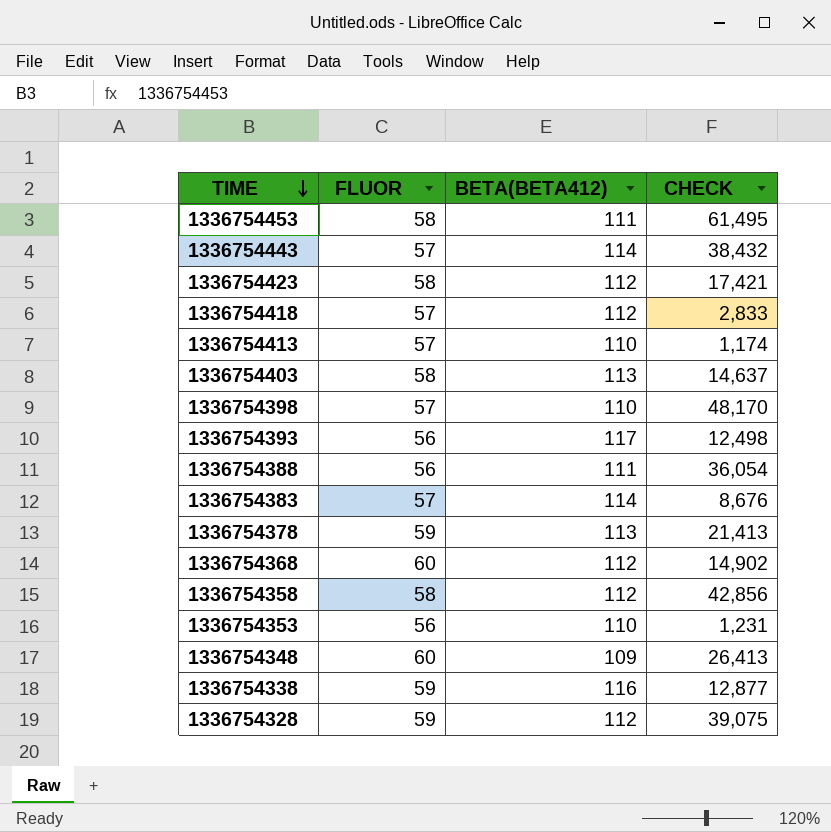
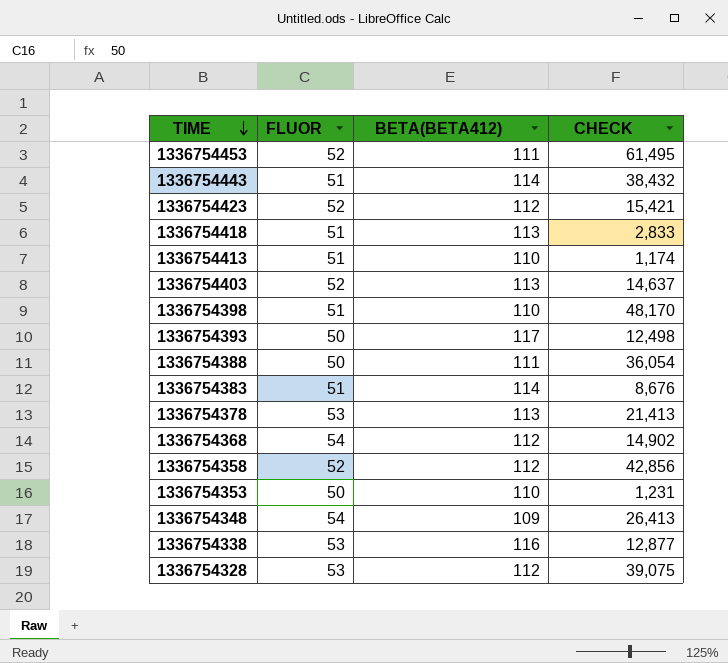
1336754453 | FLUOR: 58 -> 52
1336754443 | FLUOR: 57 -> 51
1336754423 | FLUOR: 58 -> 52
1336754423 | CHECK: 17,421 -> 15,421
1336754418 | FLUOR: 57 -> 51
1336754418 | BETA(BETA412): 112 -> 113
1336754413 | FLUOR: 57 -> 51
1336754403 | FLUOR: 58 -> 52
1336754398 | FLUOR: 57 -> 51
1336754393 | FLUOR: 56 -> 50
1336754388 | FLUOR: 56 -> 50
1336754383 | FLUOR: 57 -> 51
1336754378 | FLUOR: 59 -> 53
1336754368 | FLUOR: 60 -> 54
1336754358 | FLUOR: 58 -> 52
1336754353 | FLUOR: 56 -> 50
1336754348 | FLUOR: 60 -> 54
1336754338 | FLUOR: 59 -> 53
1336754328 | FLUOR: 59 -> 53

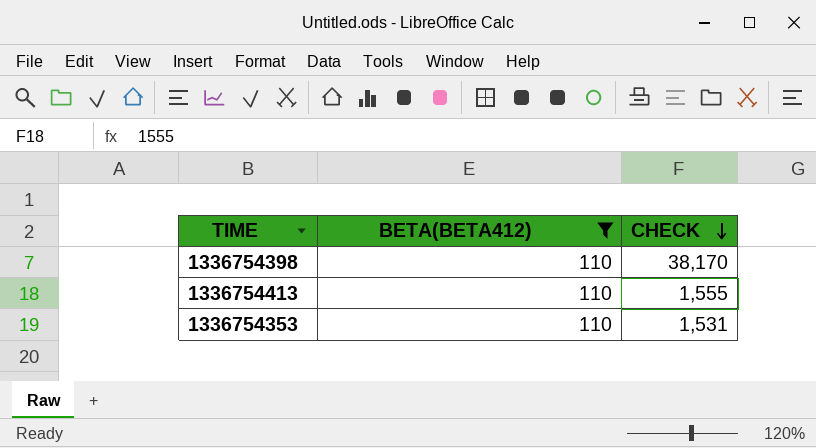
filter: none -> BETA(BETA412) = 110
row order: TIME descending -> CHECK descending
column FLUOR | position: 2 -> none
1336754398 | CHECK: 48,170 -> 38,170
1336754413 | CHECK: 1,174 -> 1,555
1336754353 | CHECK: 1,231 -> 1,531

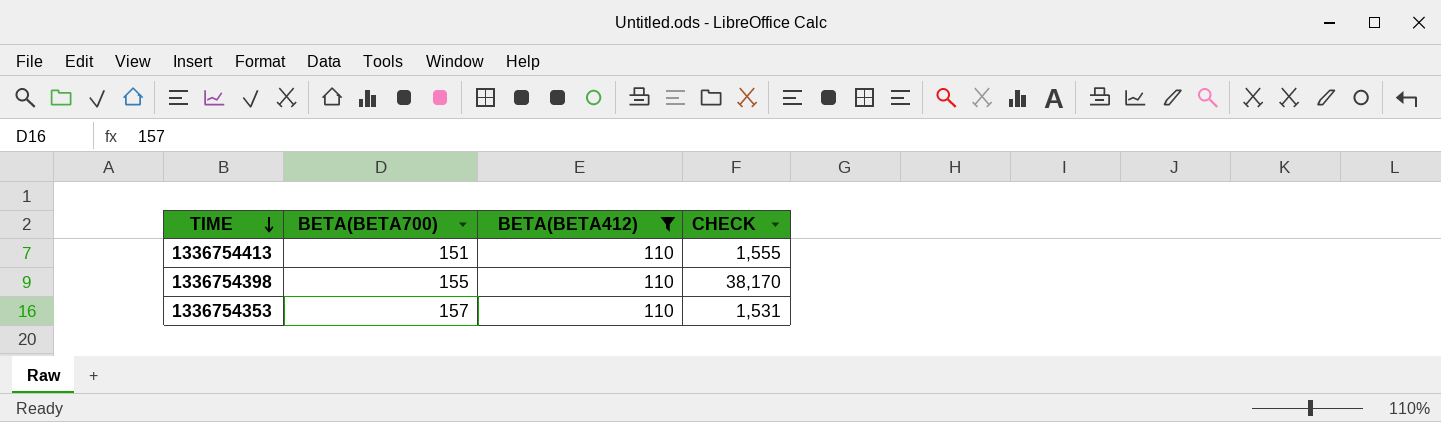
row order: CHECK descending -> TIME descending
column BETA(BETA700) | position: none -> 2

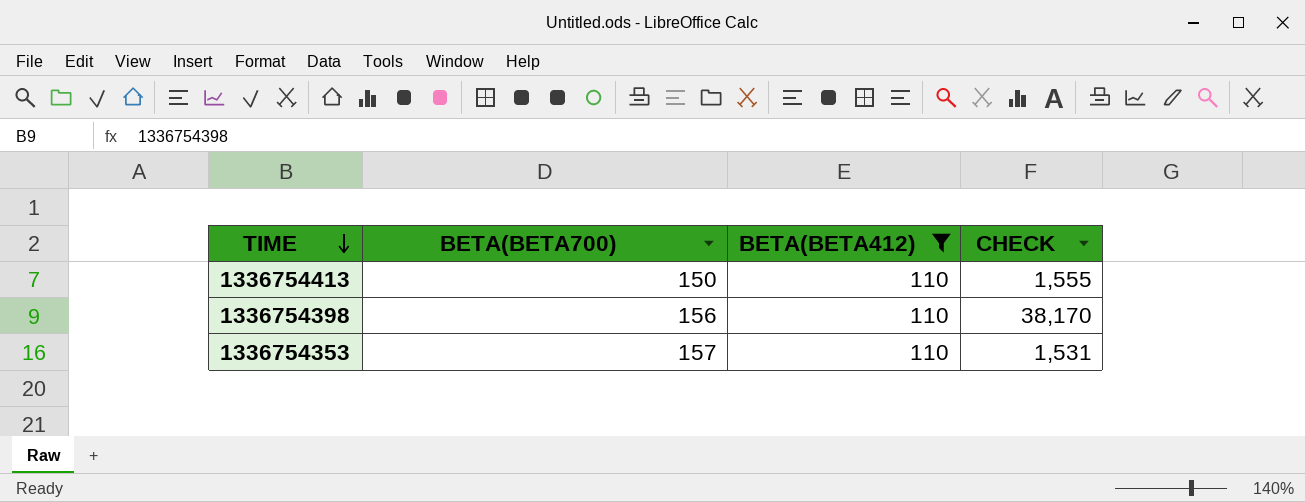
1336754413 | BETA(BETA700): 151 -> 150
1336754398 | BETA(BETA700): 155 -> 156

